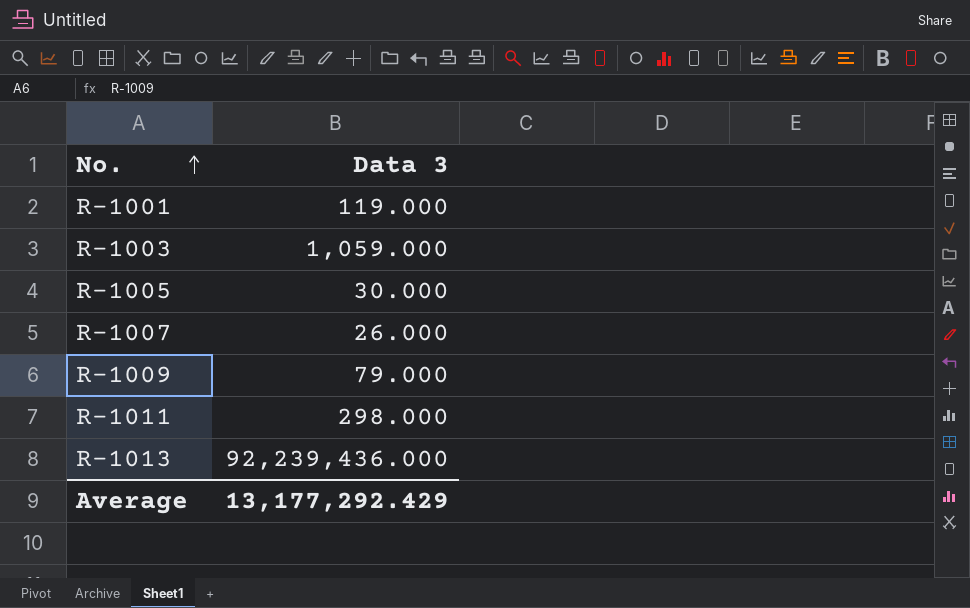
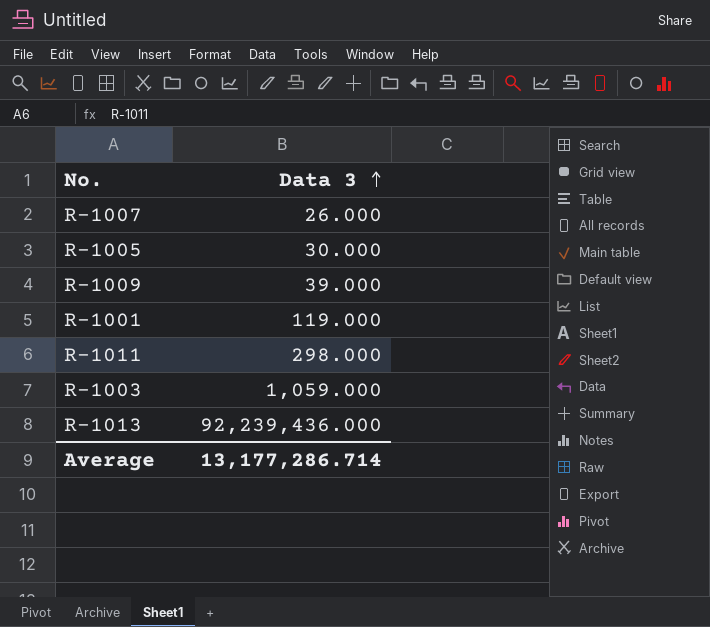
row order: No. ascending -> Data 3 ascending
R-1009 | Data 3: 79.000 -> 39.000
Average | Data 3: 13,177,292.429 -> 13,177,286.714

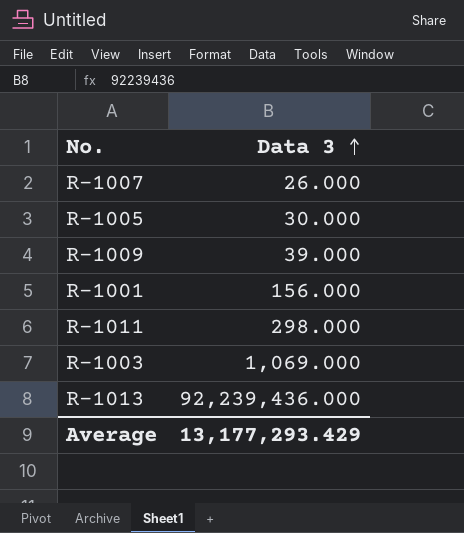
R-1001 | Data 3: 119.000 -> 156.000
R-1003 | Data 3: 1,059.000 -> 1,069.000
Average | Data 3: 13,177,286.714 -> 13,177,293.429

